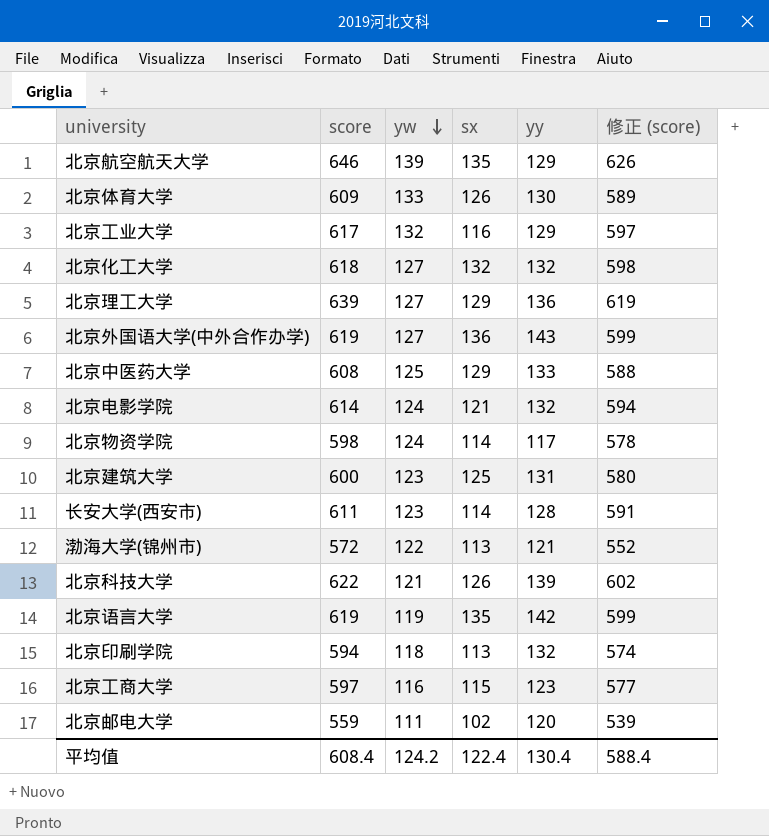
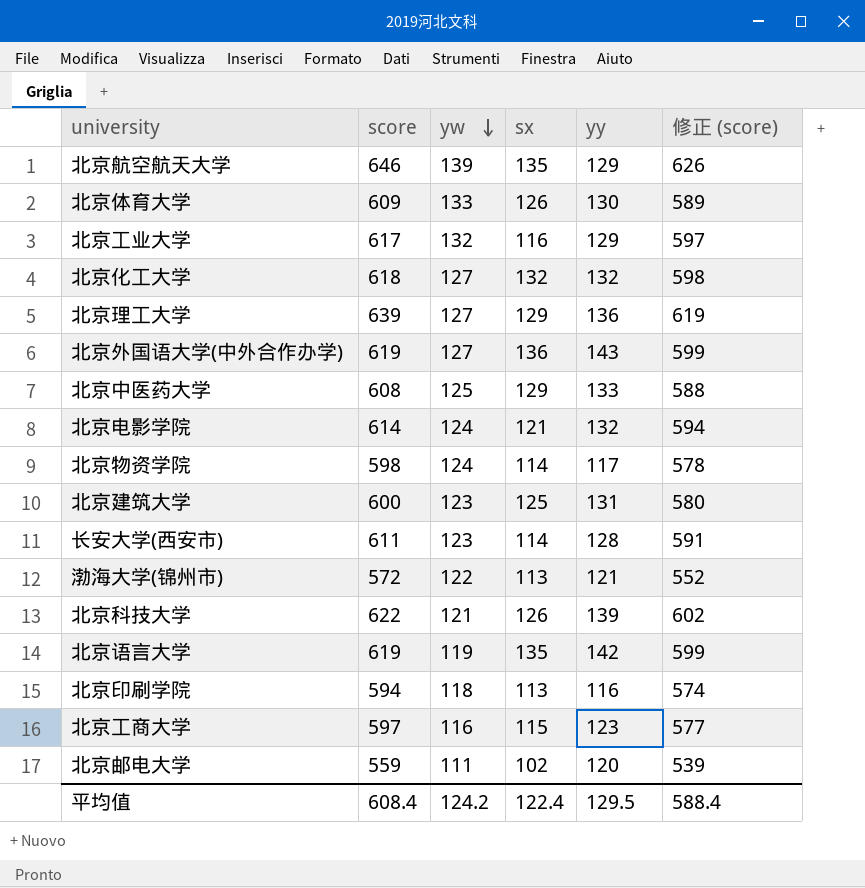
北京印刷学院 | yy: 132 -> 116
平均值 | yy: 130.4 -> 129.5

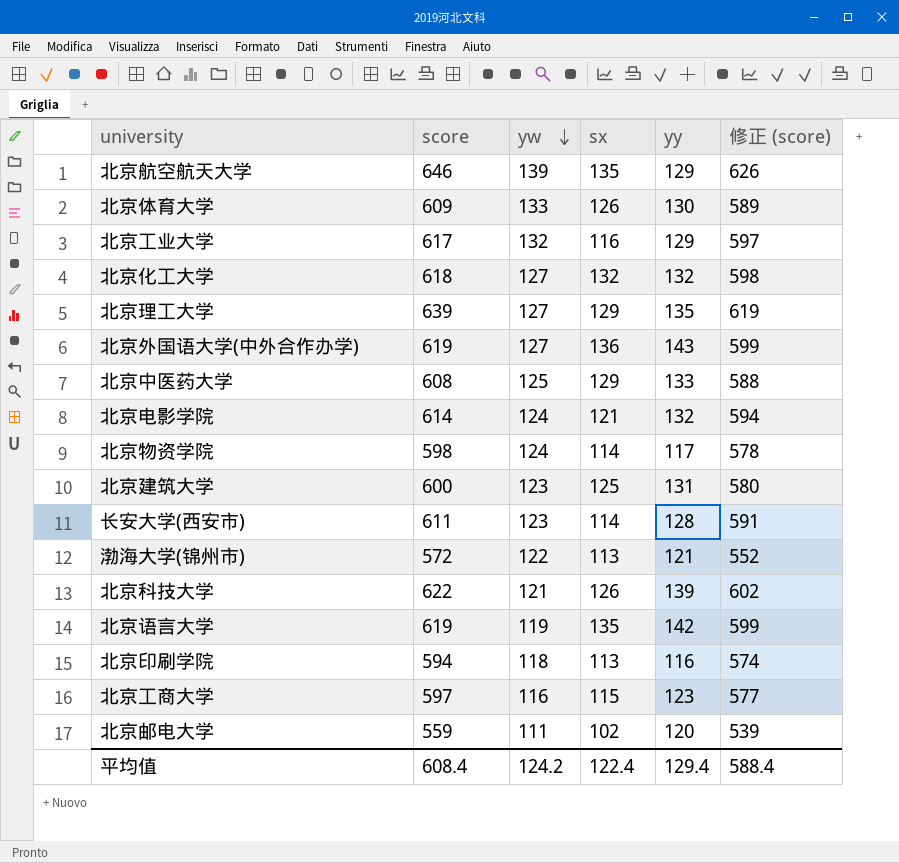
北京理工大学 | yy: 136 -> 135
平均值 | yy: 129.5 -> 129.4

